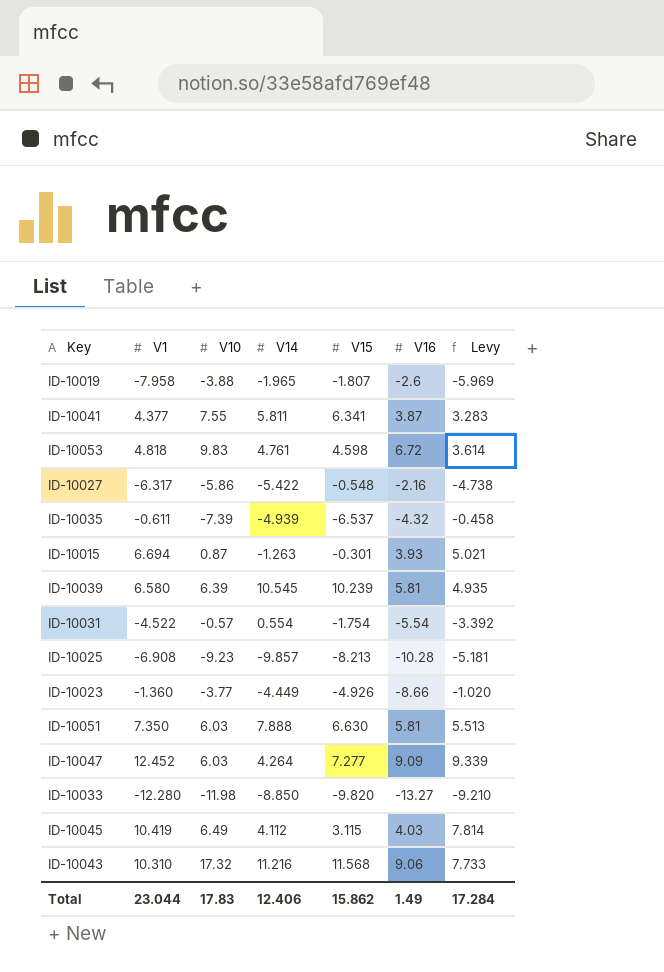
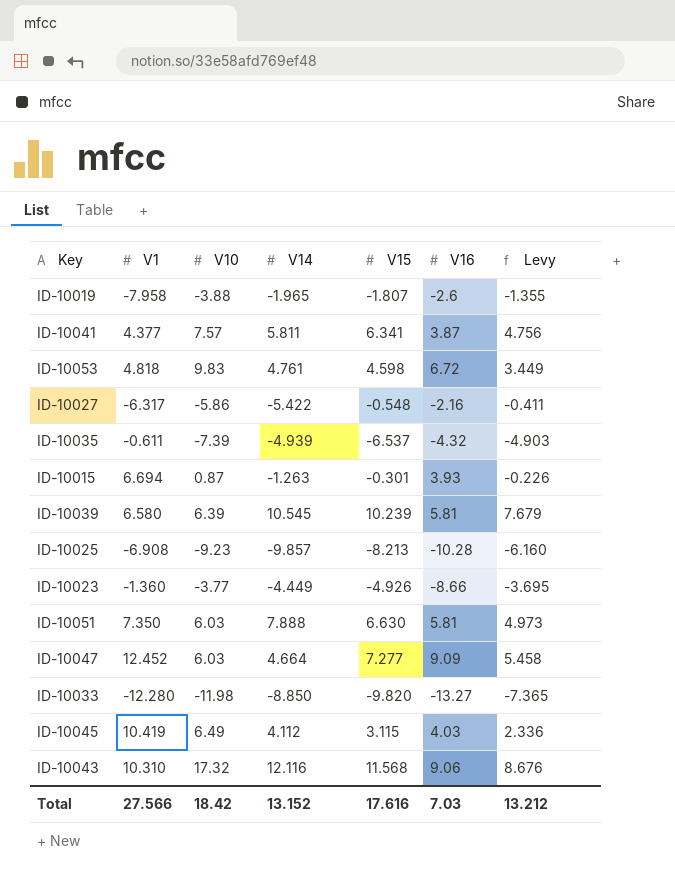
column Levy | formula: [V1] * 0.75 -> [V15] * 0.75
row ID-10031: -4.522 | -0.57 | 0.554 | -1.754 | -5.54 | -3.392 -> none
ID-10041 | V10: 7.55 -> 7.57
ID-10047 | V14: 4.264 -> 4.664
ID-10043 | V14: 11.216 -> 12.116
Total | V1: 23.044 -> 27.566
Total | V10: 17.83 -> 18.42
Total | V14: 12.406 -> 13.152
Total | V15: 15.862 -> 17.616
Total | V16: 1.49 -> 7.03
Total | Levy: 17.284 -> 13.212

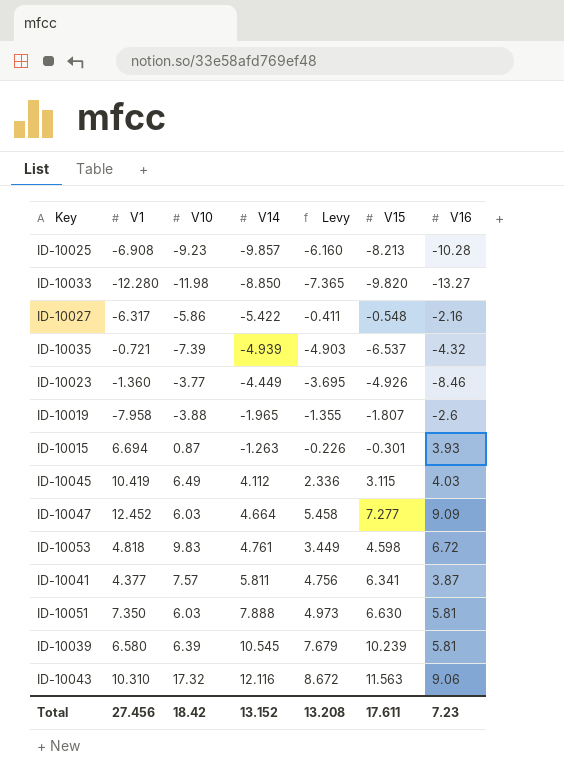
row order: none -> V14 ascending
column Levy | position: 7 -> 5
ID-10035 | V1: -0.611 -> -0.721
ID-10023 | V16: -8.66 -> -8.46
ID-10043 | Levy: 8.676 -> 8.672
ID-10043 | V15: 11.568 -> 11.563
Total | V1: 27.566 -> 27.456
Total | Levy: 13.212 -> 13.208
Total | V15: 17.616 -> 17.611
Total | V16: 7.03 -> 7.23

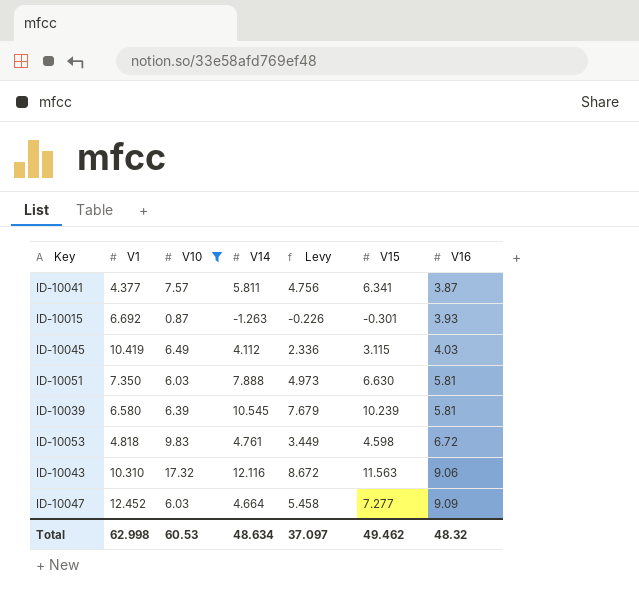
filter: none -> V10 >= 0.87
row order: V14 ascending -> V16 ascending
ID-10015 | V1: 6.694 -> 6.692
Total | V1: 27.456 -> 62.998
Total | V10: 18.42 -> 60.53
Total | V14: 13.152 -> 48.634
Total | Levy: 13.208 -> 37.097
Total | V15: 17.611 -> 49.462
Total | V16: 7.23 -> 48.32

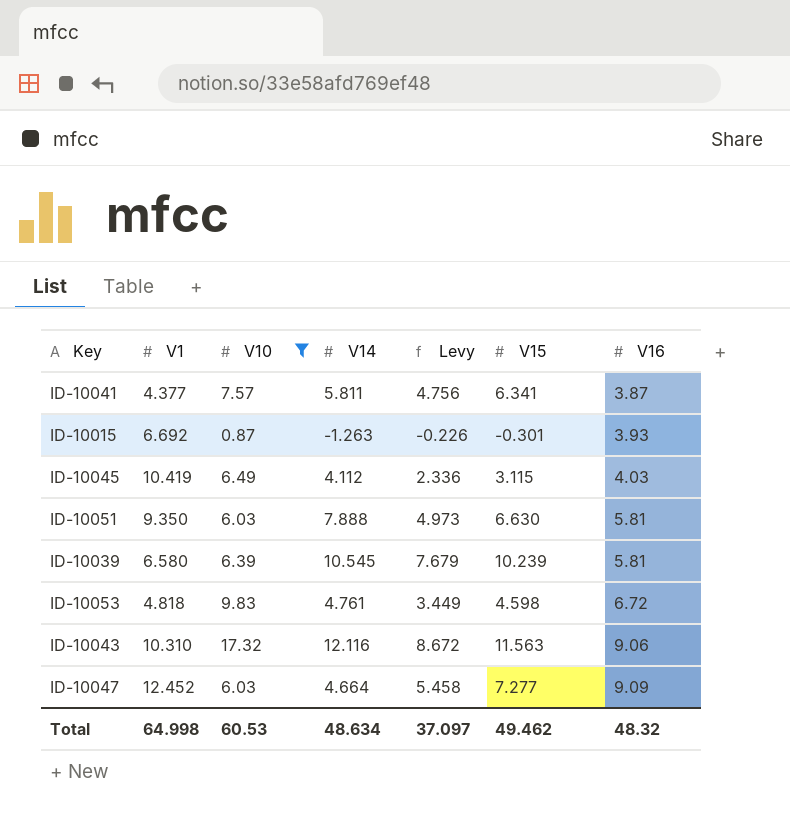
ID-10051 | V1: 7.350 -> 9.350
Total | V1: 62.998 -> 64.998

